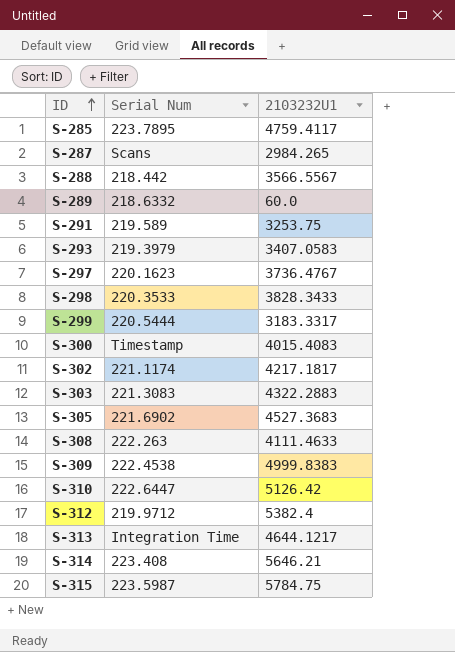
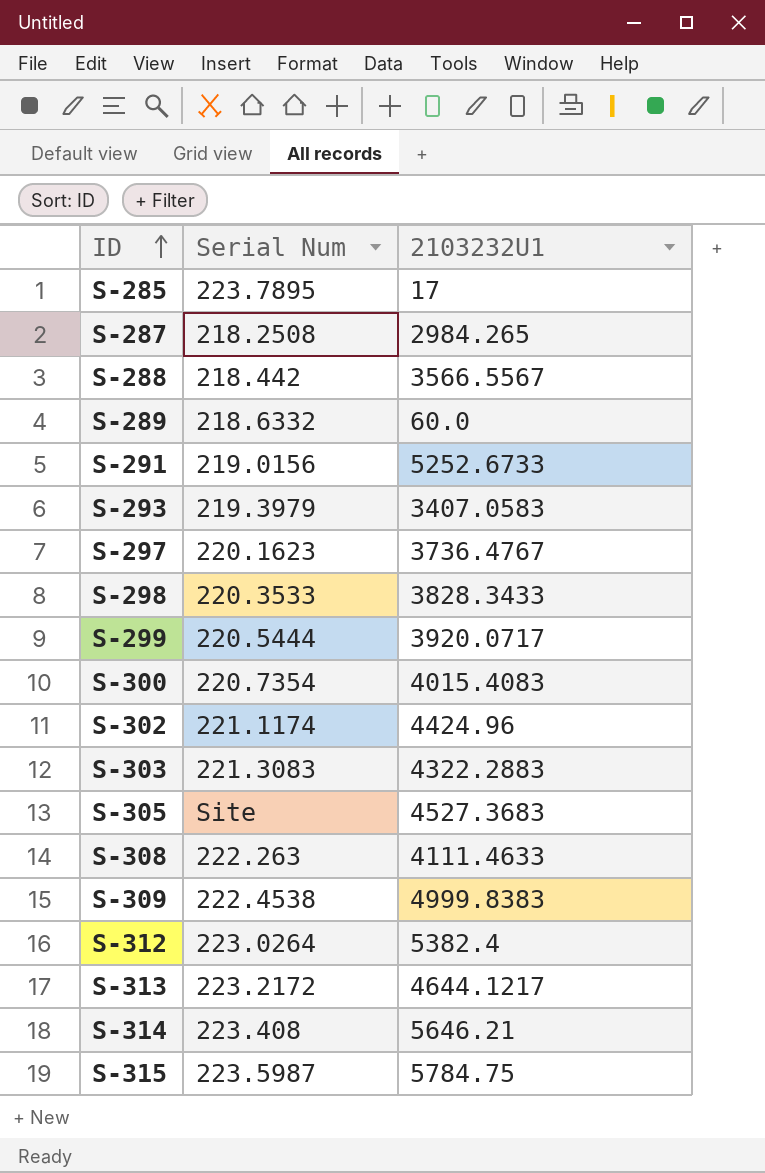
row S-310: 222.6447 | 5126.42 -> none
S-285 | 2103232U1: 4759.4117 -> 17
S-287 | Serial Num: Scans -> 218.2508
S-291 | Serial Num: 219.589 -> 219.0156
S-291 | 2103232U1: 3253.75 -> 5252.6733
S-299 | 2103232U1: 3183.3317 -> 3920.0717
S-300 | Serial Num: Timestamp -> 220.7354
S-302 | 2103232U1: 4217.1817 -> 4424.96
S-305 | Serial Num: 221.6902 -> Site
S-312 | Serial Num: 219.9712 -> 223.0264
S-313 | Serial Num: Integration Time -> 223.2172

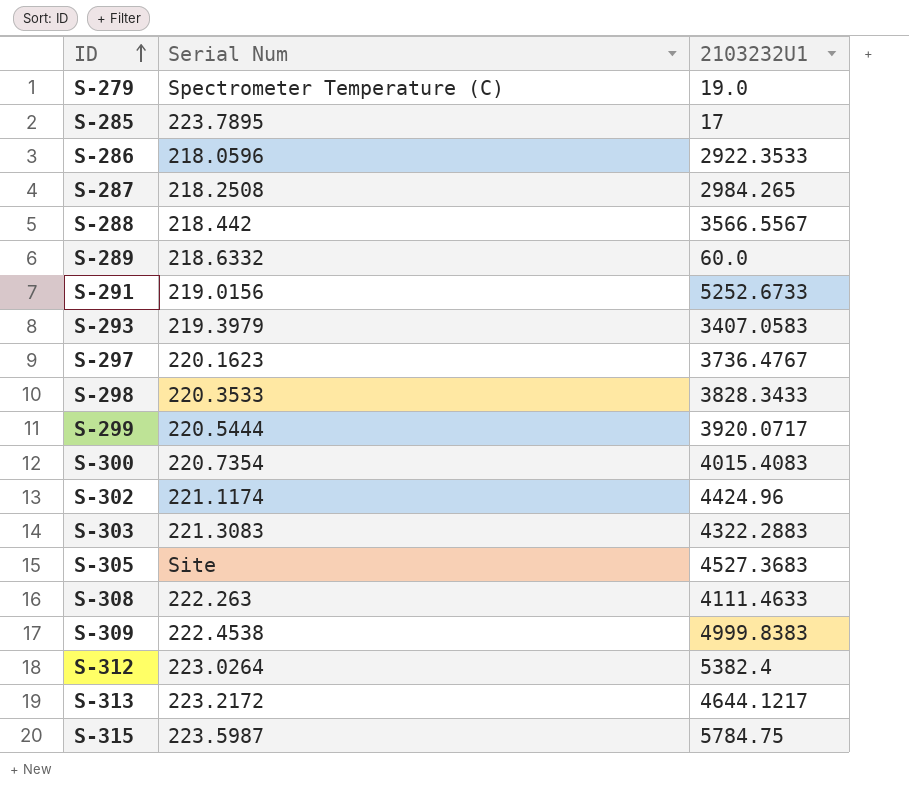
row S-314: 223.408 | 5646.21 -> none
row S-279: none -> Spectrometer Temperature (C) | 19.0
row S-286: none -> 218.0596 | 2922.3533

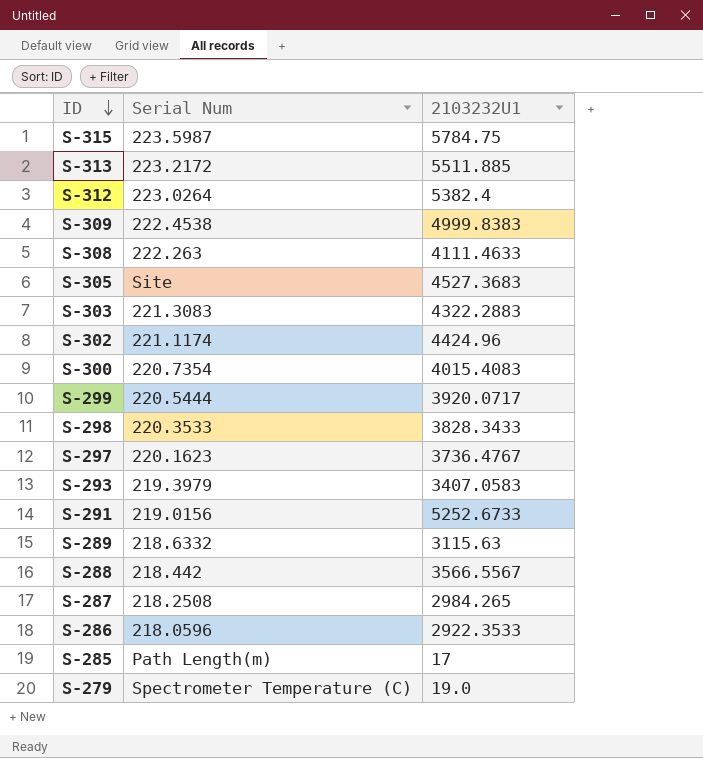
row order: ID ascending -> ID descending
S-313 | 2103232U1: 4644.1217 -> 5511.885
S-289 | 2103232U1: 60.0 -> 3115.63
S-285 | Serial Num: 223.7895 -> Path Length(m)

